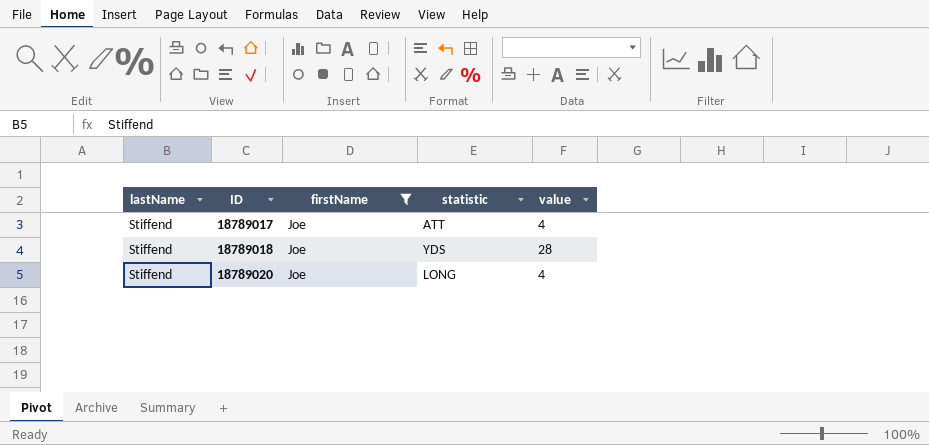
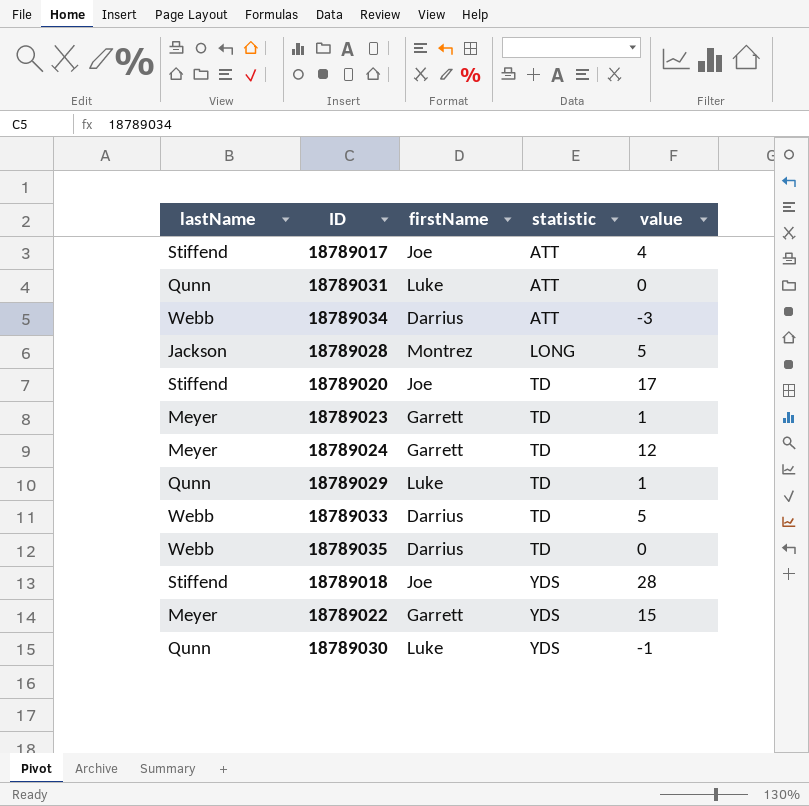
filter: firstName = Joe -> none
row order: ID ascending -> statistic ascending
18789020 | statistic: LONG -> TD
18789020 | value: 4 -> 17

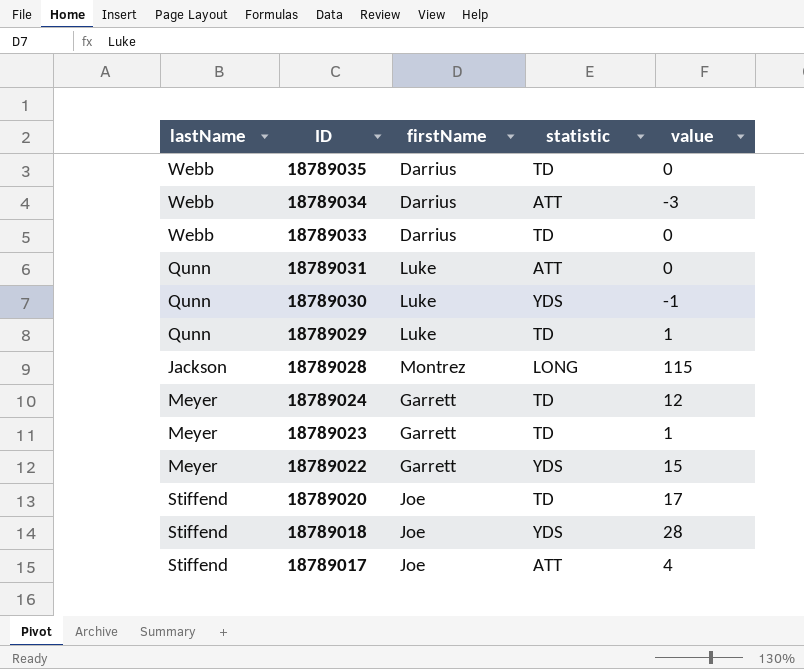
row order: statistic ascending -> ID descending
18789033 | value: 5 -> 0
18789028 | value: 5 -> 115

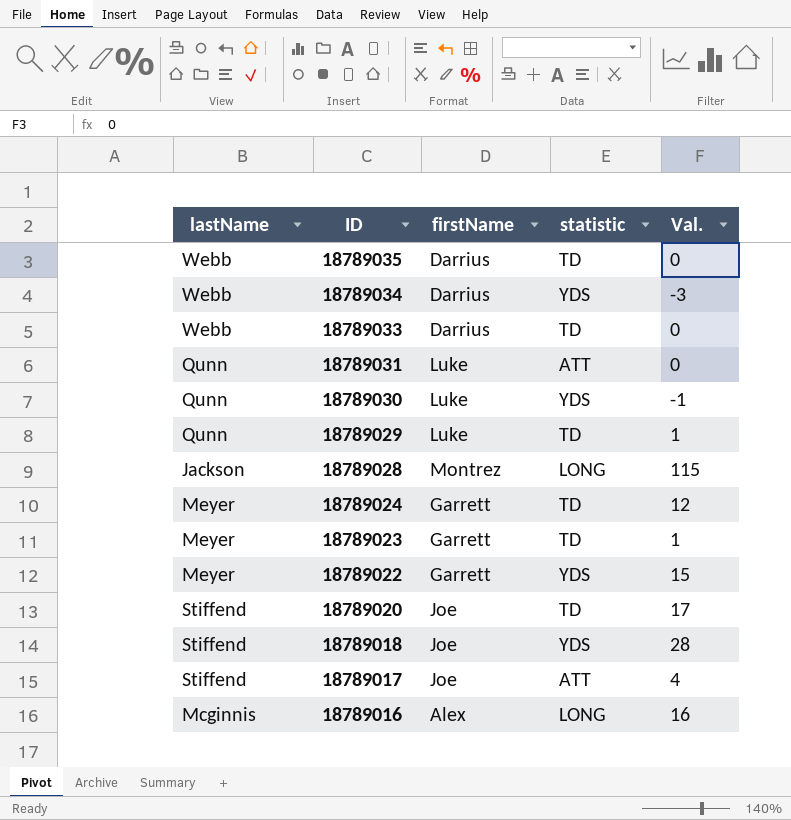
column name: value -> Val.
18789034 | statistic: ATT -> YDS
row 18789016: none -> Mcginnis | Alex | LONG | 16

